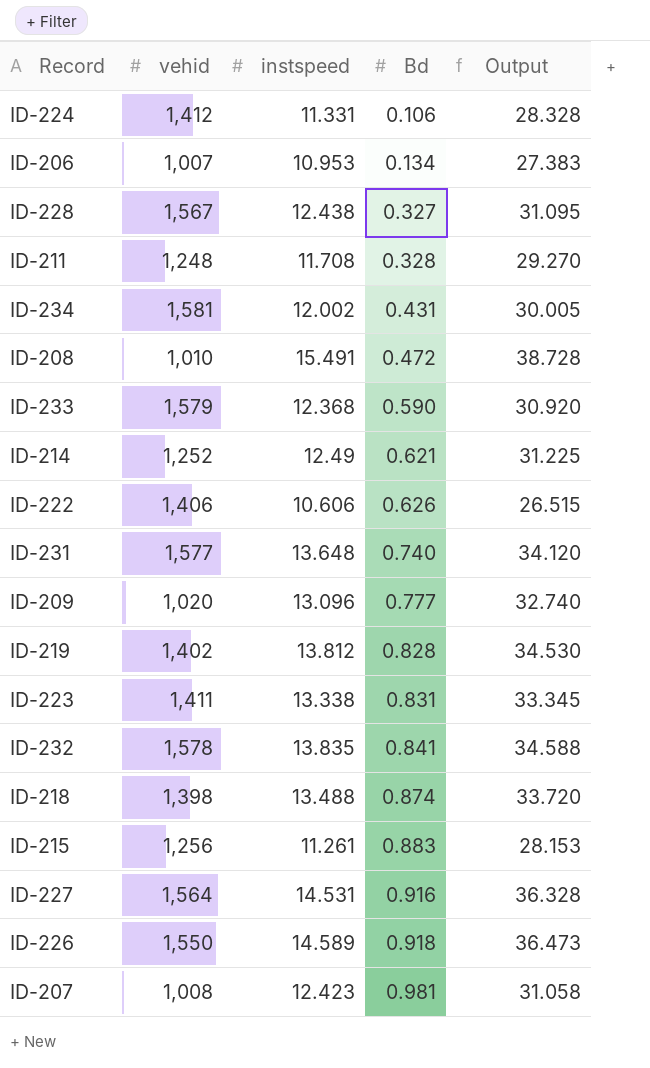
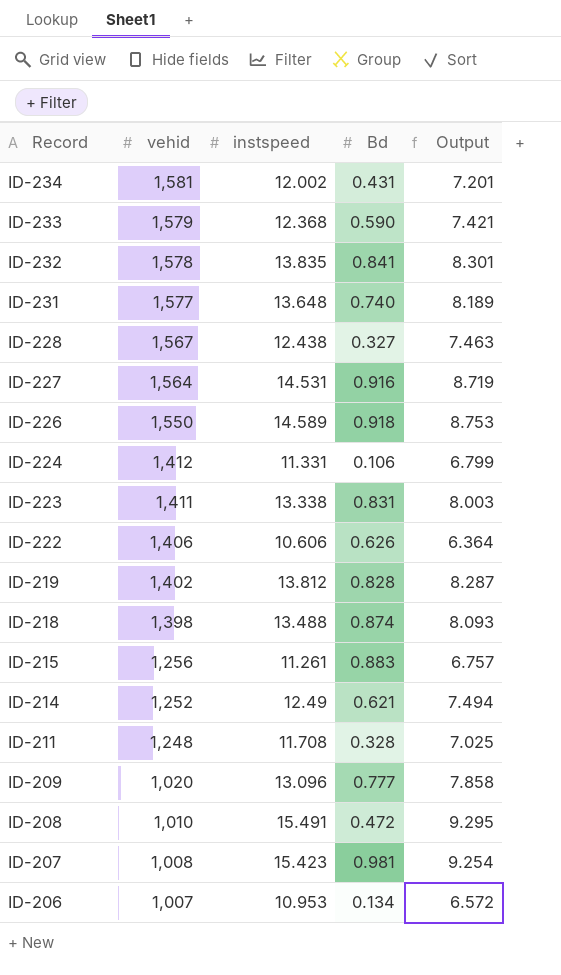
row order: Bd ascending -> Record descending
column Output | formula: [instspeed] * 2.5 -> [instspeed] * 0.6
ID-207 | instspeed: 12.423 -> 15.423

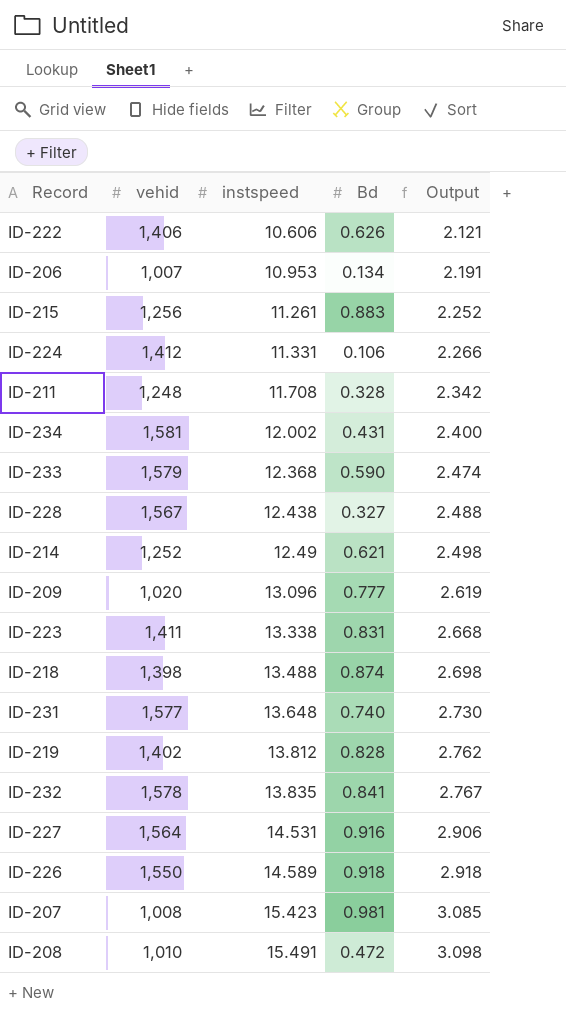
row order: Record descending -> instspeed ascending
column Output | formula: [instspeed] * 0.6 -> [instspeed] * 0.2

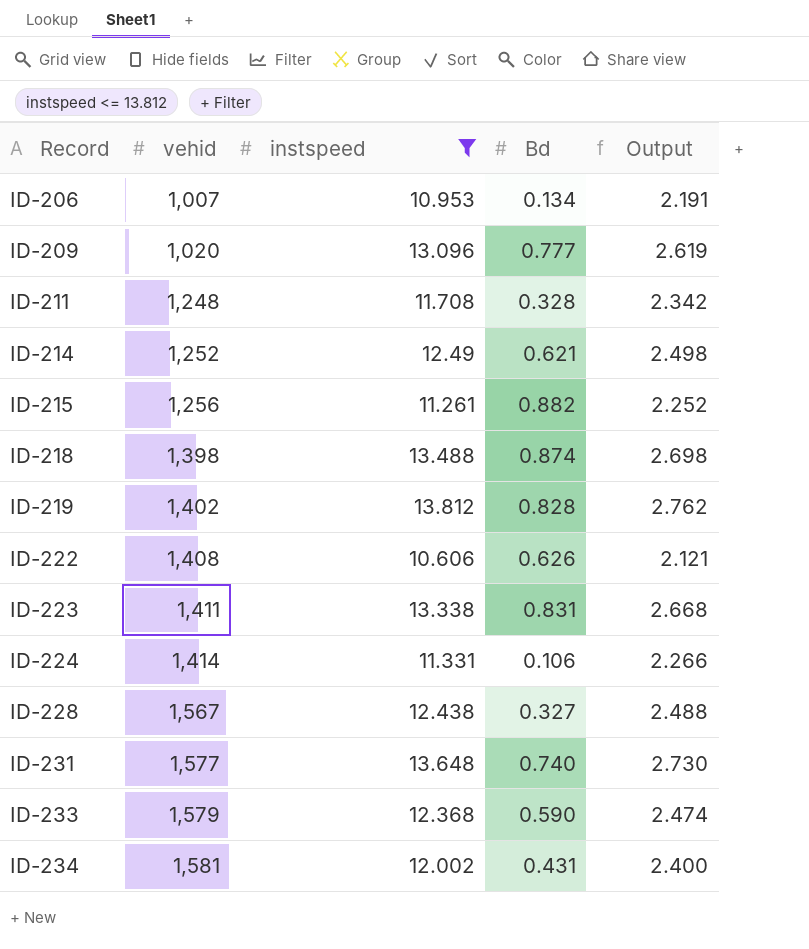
filter: none -> instspeed <= 13.812
row order: instspeed ascending -> Record ascending
ID-215 | Bd: 0.883 -> 0.882
ID-222 | vehid: 1,406 -> 1,408
ID-224 | vehid: 1,412 -> 1,414

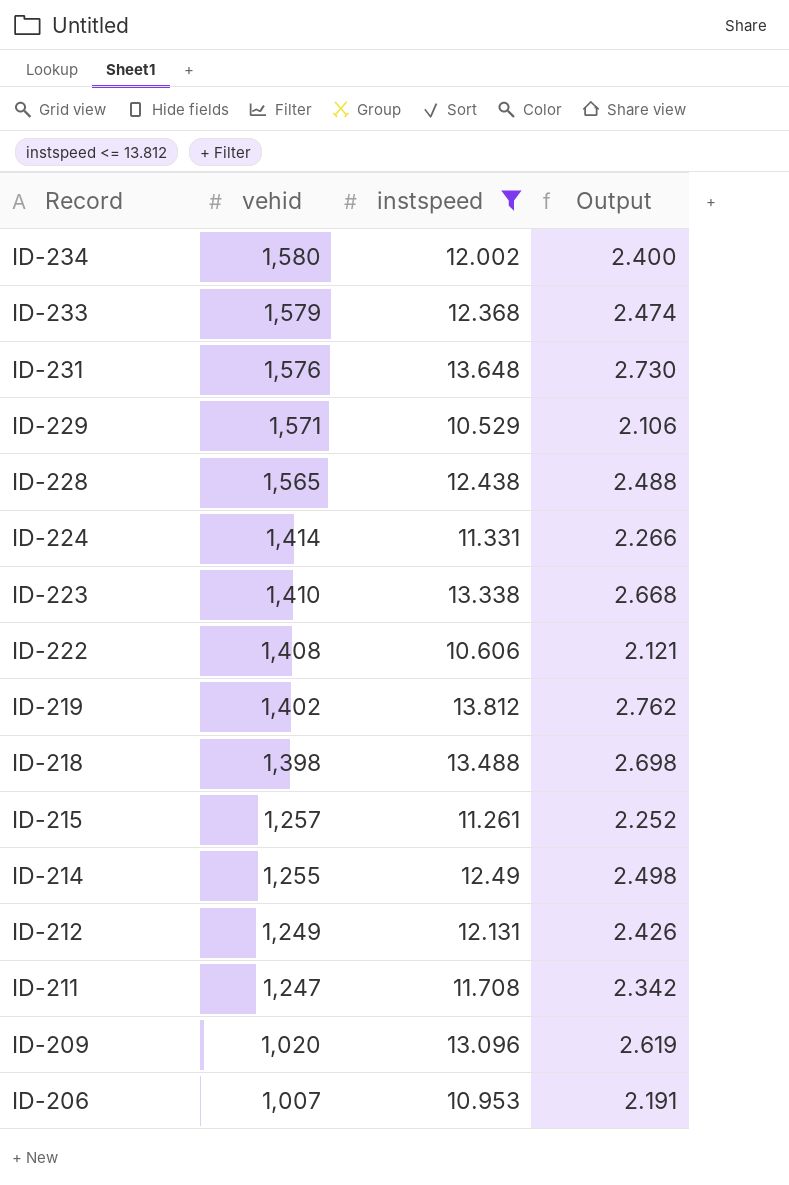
row order: Record ascending -> Record descending
column Bd | position: 4 -> none
ID-234 | vehid: 1,581 -> 1,580
ID-231 | vehid: 1,577 -> 1,576
row ID-229: none -> 1,571 | 10.529 | 2.106
ID-228 | vehid: 1,567 -> 1,565
ID-223 | vehid: 1,411 -> 1,410
ID-215 | vehid: 1,256 -> 1,257
ID-214 | vehid: 1,252 -> 1,255
row ID-212: none -> 1,249 | 12.131 | 2.426
ID-211 | vehid: 1,248 -> 1,247

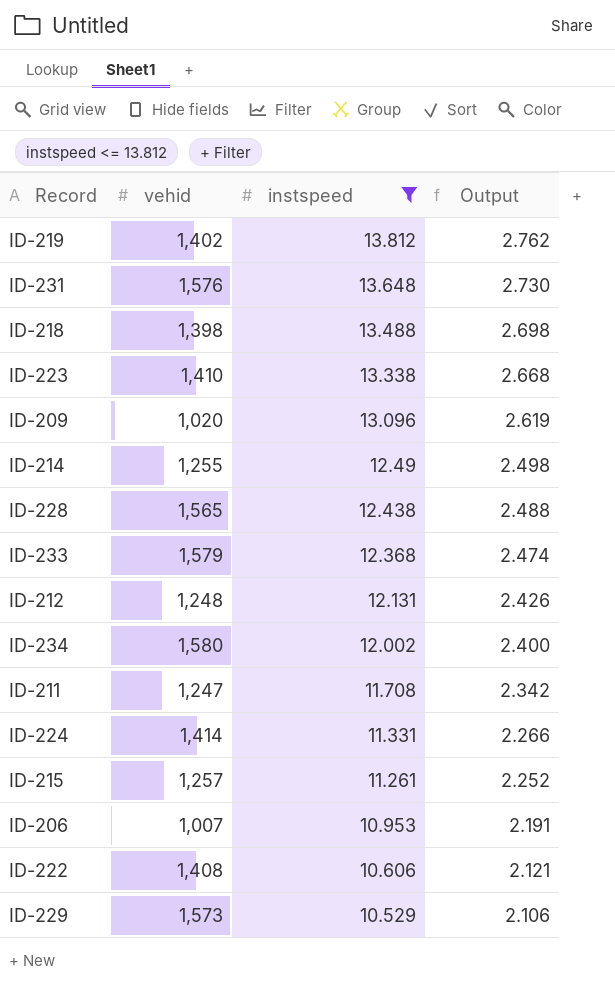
row order: Record descending -> instspeed descending
ID-212 | vehid: 1,249 -> 1,248
ID-229 | vehid: 1,571 -> 1,573

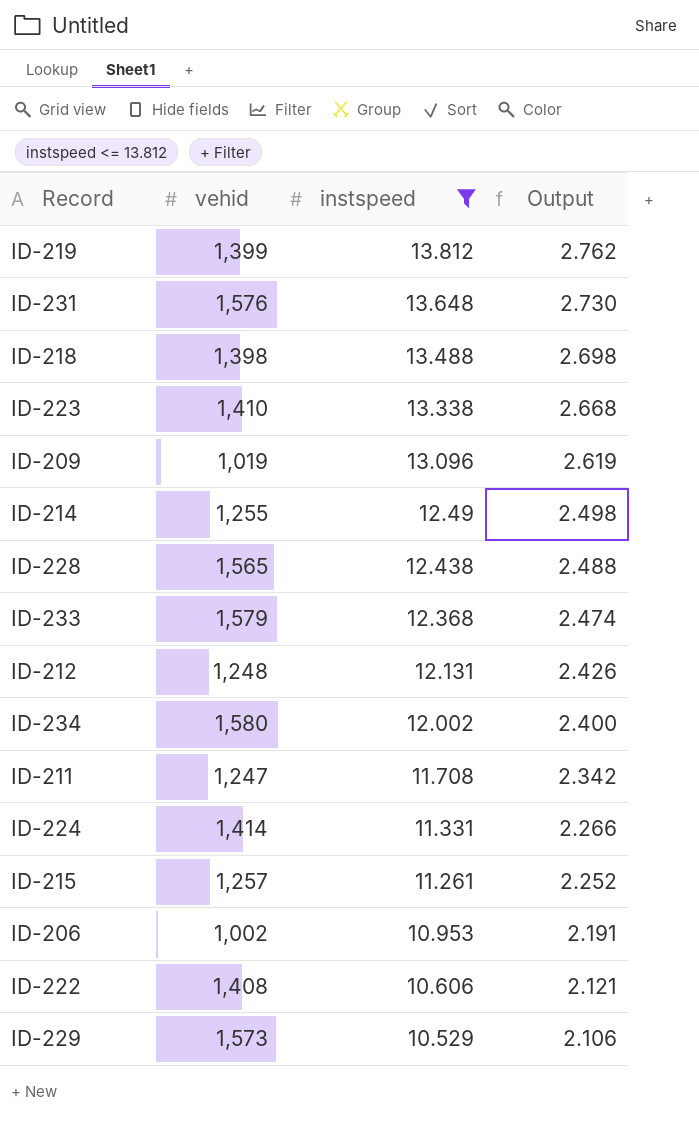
ID-219 | vehid: 1,402 -> 1,399
ID-209 | vehid: 1,020 -> 1,019
ID-206 | vehid: 1,007 -> 1,002

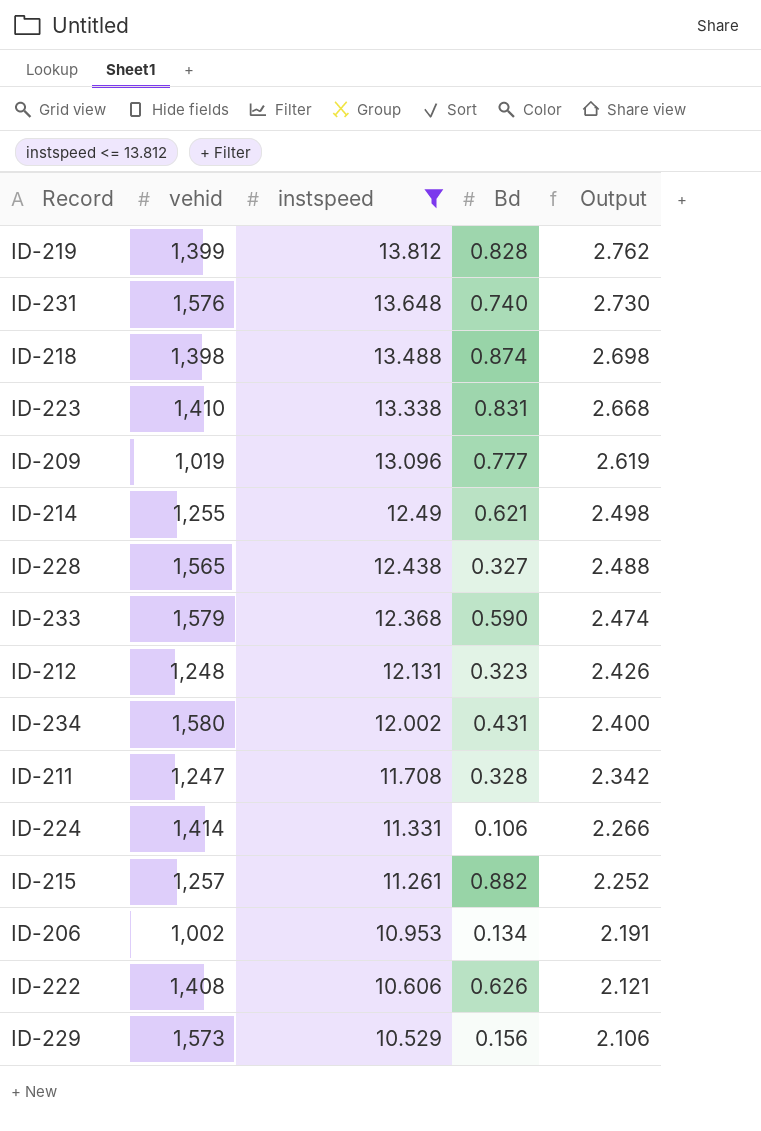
column Bd | position: none -> 4

